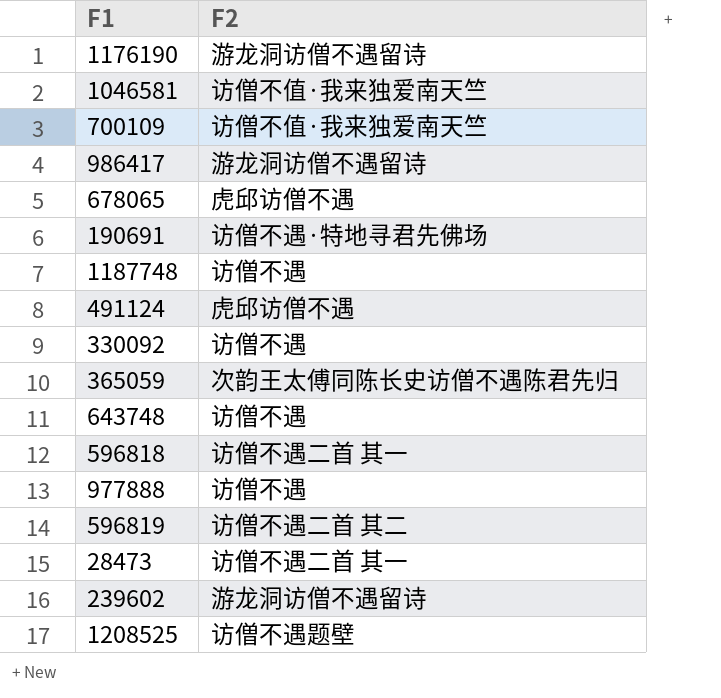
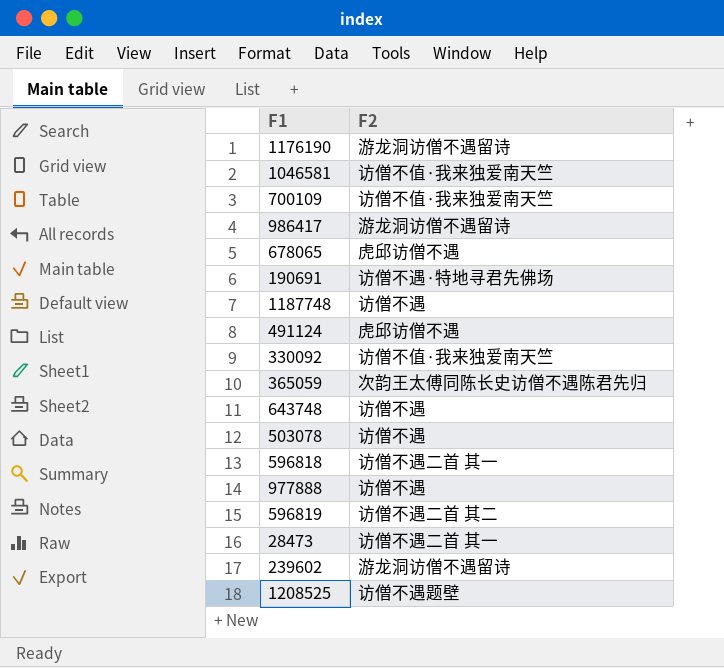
330092 | F2: 访僧不遇 -> 访僧不值·我来独爱南天竺
row 503078: none -> 访僧不遇

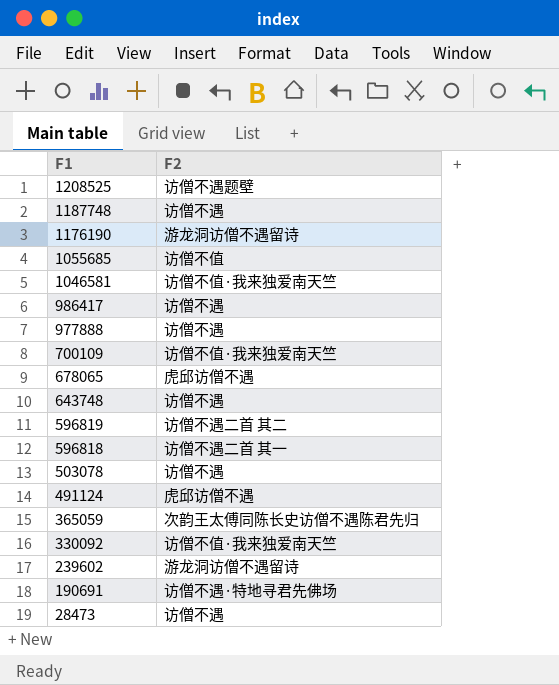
row order: none -> F1 descending
row 1055685: none -> 访僧不值
986417 | F2: 游龙洞访僧不遇留诗 -> 访僧不遇
28473 | F2: 访僧不遇二首 其一 -> 访僧不遇

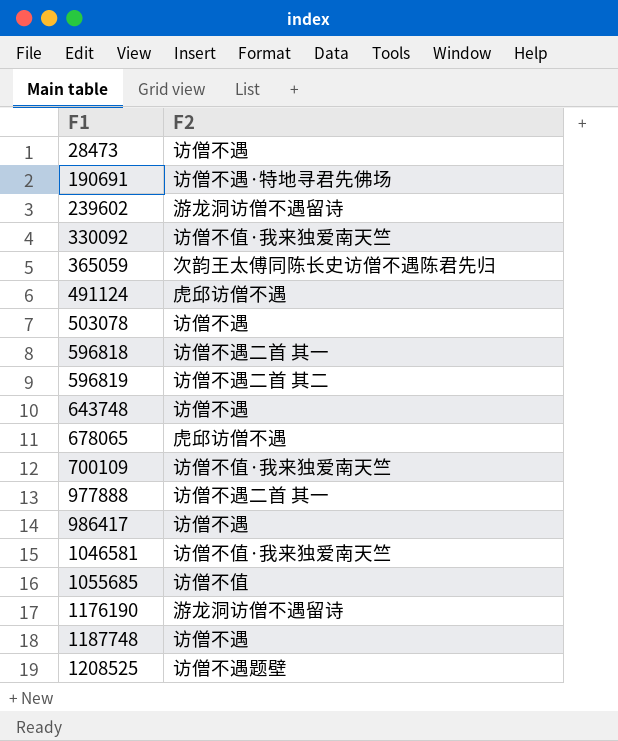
row order: F1 descending -> F1 ascending
977888 | F2: 访僧不遇 -> 访僧不遇二首 其一

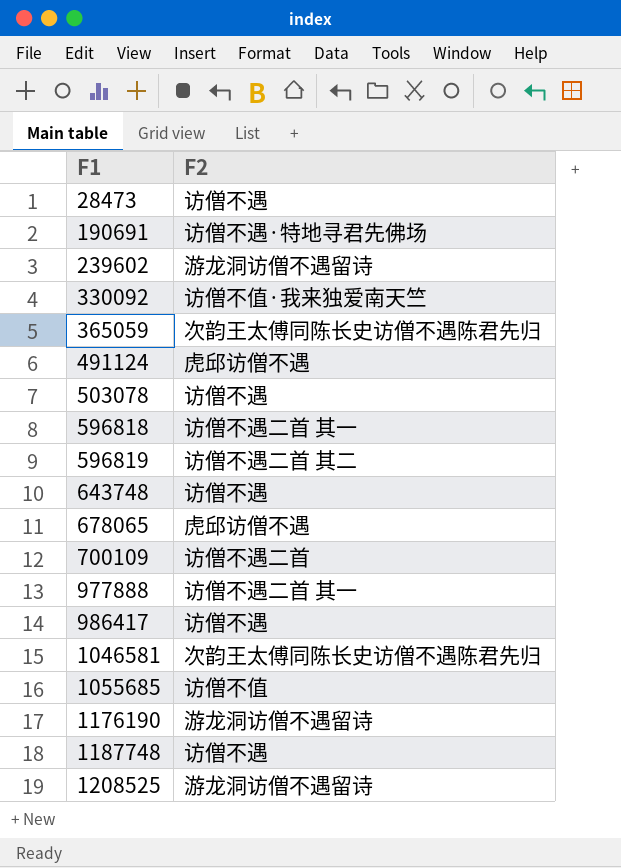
700109 | F2: 访僧不值·我来独爱南天竺 -> 访僧不遇二首
1046581 | F2: 访僧不值·我来独爱南天竺 -> 次韵王太傅同陈长史访僧不遇陈君先归
1208525 | F2: 访僧不遇题壁 -> 游龙洞访僧不遇留诗

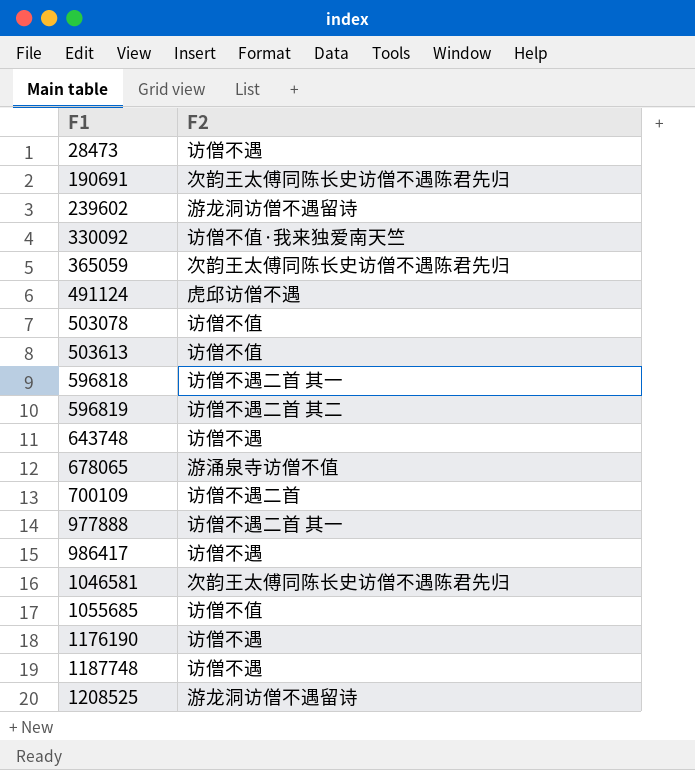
190691 | F2: 访僧不遇·特地寻君先佛场 -> 次韵王太傅同陈长史访僧不遇陈君先归
503078 | F2: 访僧不遇 -> 访僧不值
row 503613: none -> 访僧不值
678065 | F2: 虎邱访僧不遇 -> 游涌泉寺访僧不值
1176190 | F2: 游龙洞访僧不遇留诗 -> 访僧不遇

